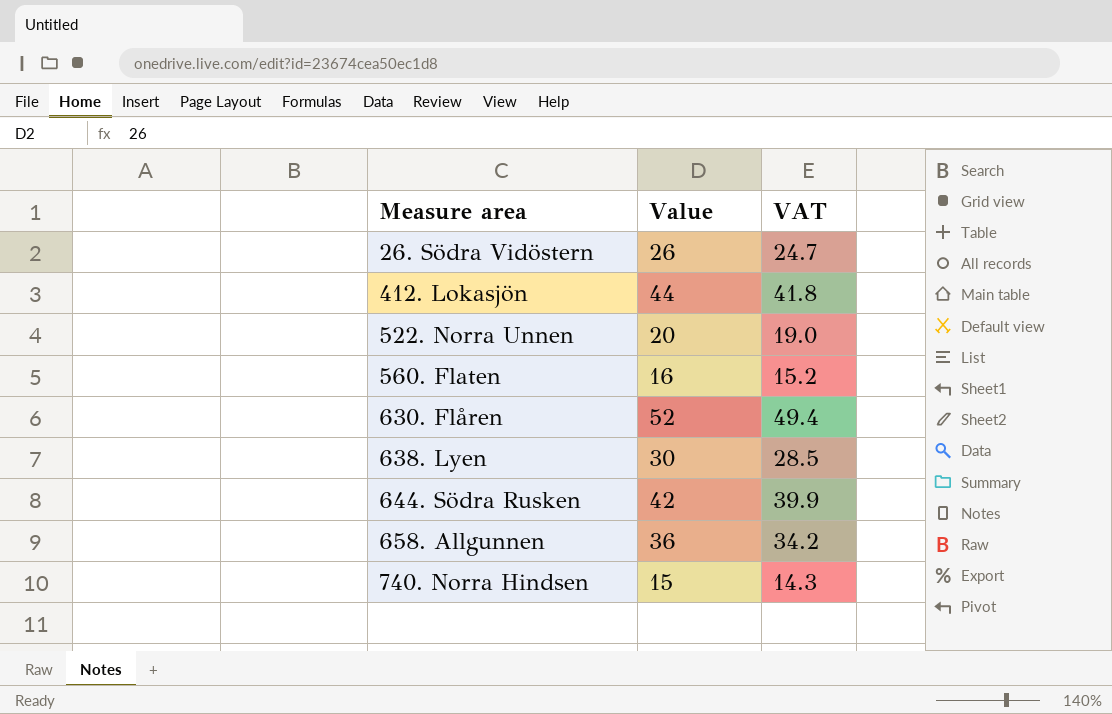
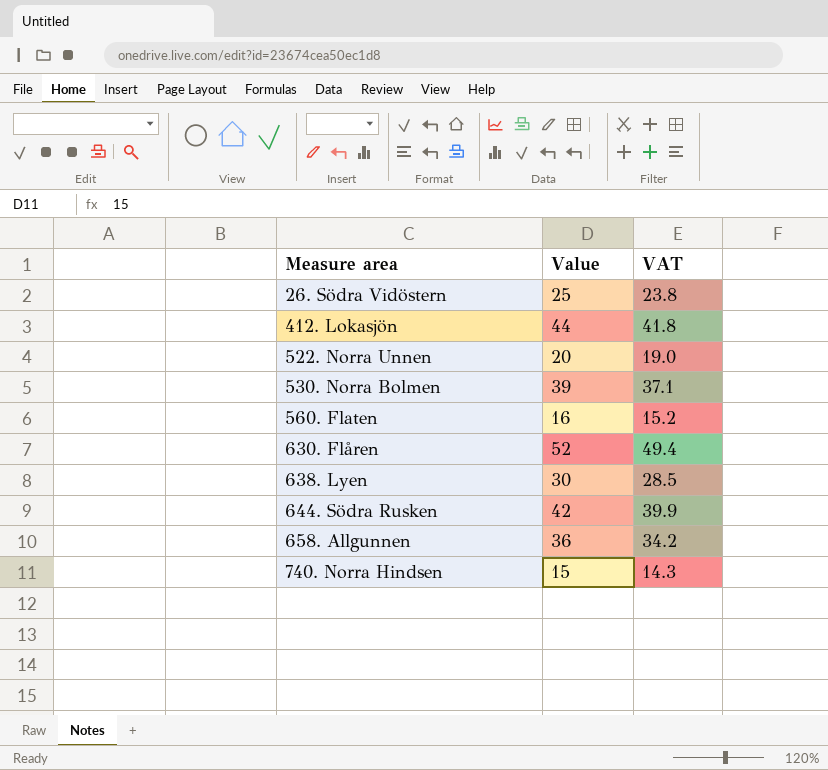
26. Södra Vidöstern | Value: 26 -> 25
26. Södra Vidöstern | VAT: 24.7 -> 23.8
row 530. Norra Bolmen: none -> 39 | 37.1

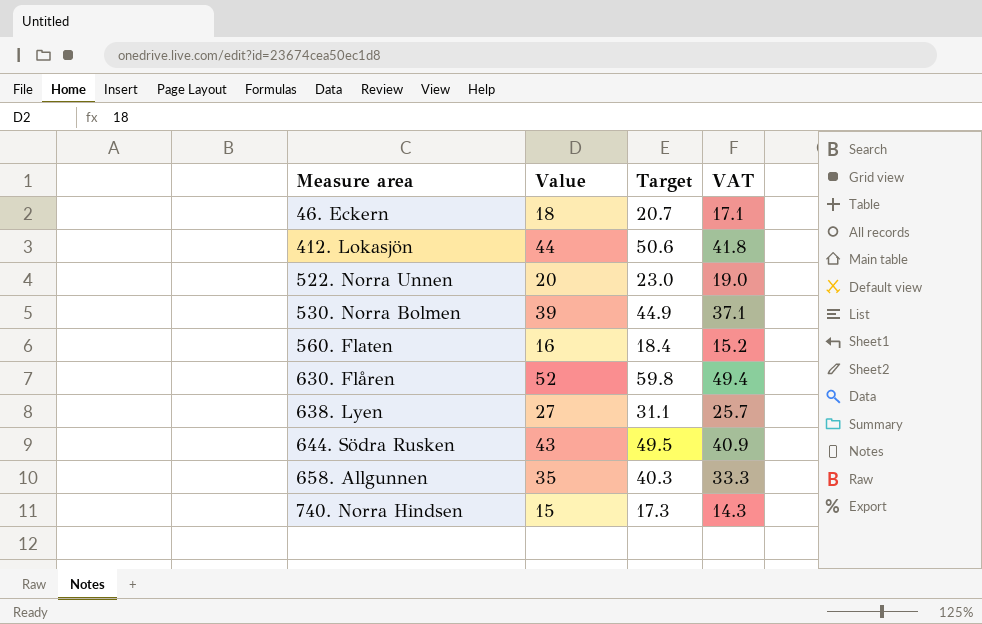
column Target | formula: none -> [Value] * 1.15
row 26. Södra Vidöstern: 25 | 23.8 -> none
row 46. Eckern: none -> 18 | 20.7 | 17.1
638. Lyen | Value: 30 -> 27
638. Lyen | VAT: 28.5 -> 25.7
644. Södra Rusken | Value: 42 -> 43
644. Södra Rusken | VAT: 39.9 -> 40.9
658. Allgunnen | Value: 36 -> 35
658. Allgunnen | VAT: 34.2 -> 33.3

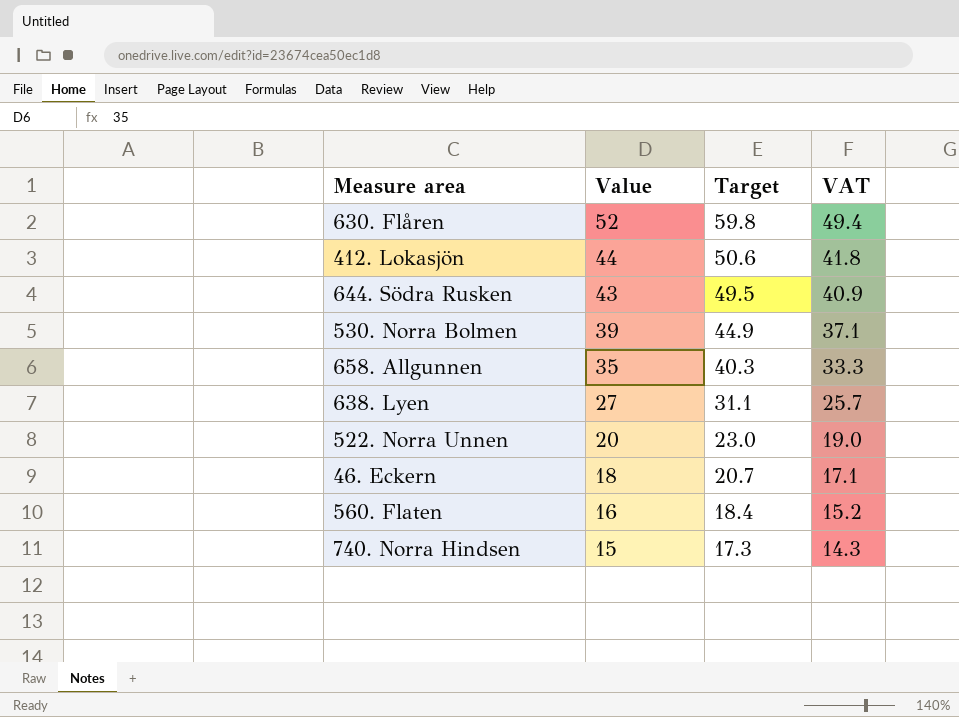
row order: Measure area ascending -> Value descending

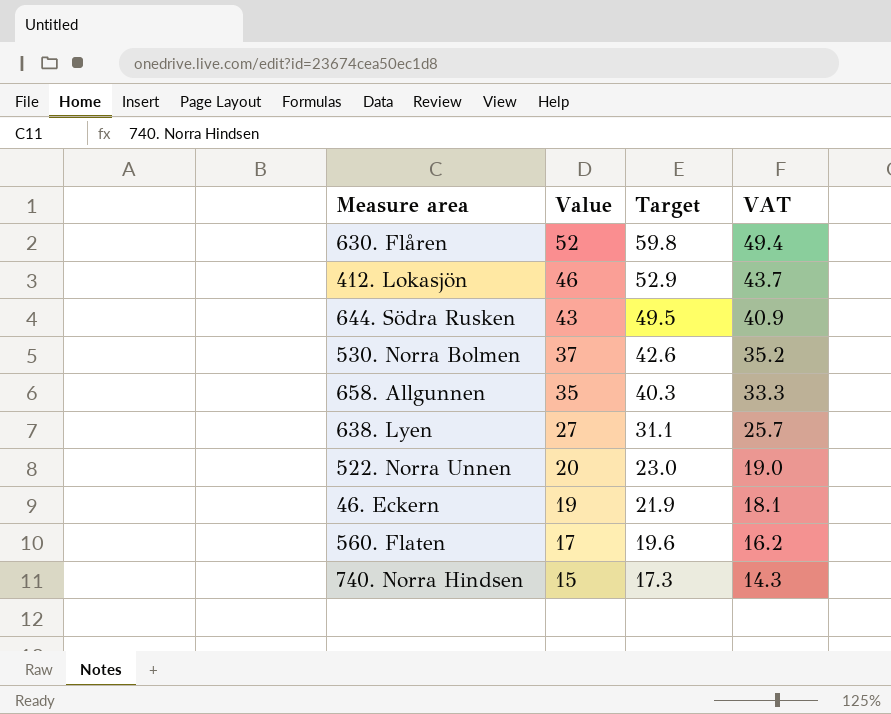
412. Lokasjön | Value: 44 -> 46
412. Lokasjön | Target: 50.6 -> 52.9
412. Lokasjön | VAT: 41.8 -> 43.7
530. Norra Bolmen | Value: 39 -> 37
530. Norra Bolmen | Target: 44.9 -> 42.6
530. Norra Bolmen | VAT: 37.1 -> 35.2
46. Eckern | Value: 18 -> 19
46. Eckern | Target: 20.7 -> 21.9
46. Eckern | VAT: 17.1 -> 18.1
560. Flaten | Value: 16 -> 17
560. Flaten | Target: 18.4 -> 19.6
560. Flaten | VAT: 15.2 -> 16.2

